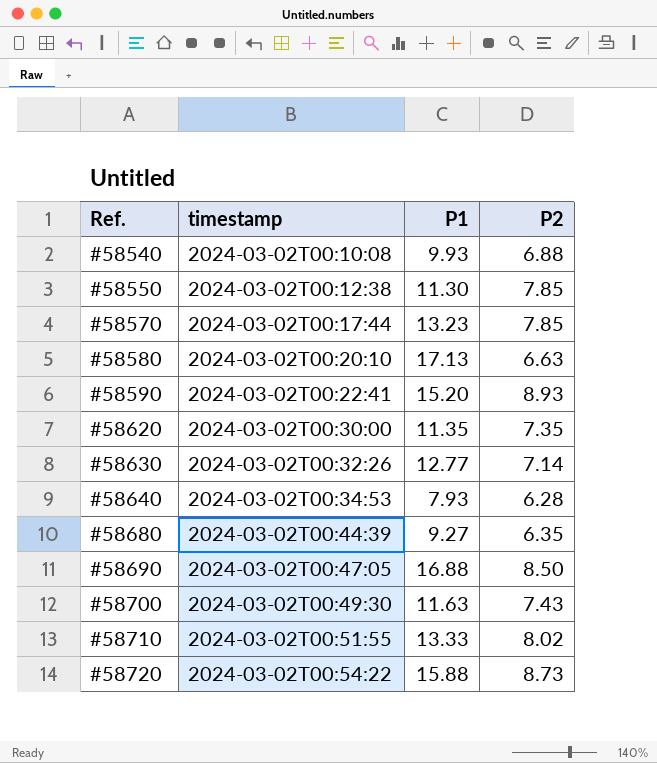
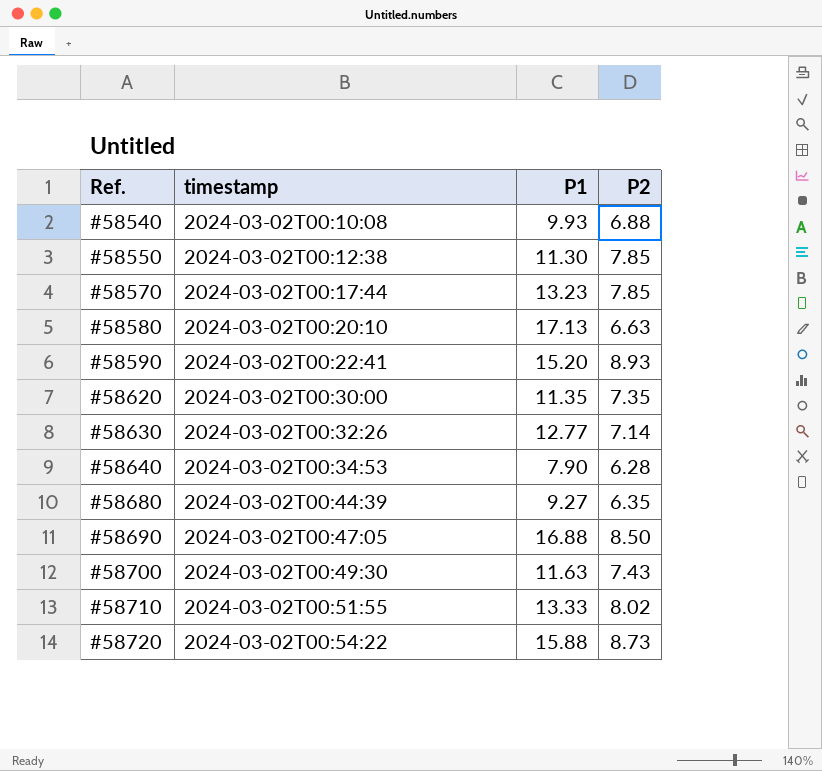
#58640 | P1: 7.93 -> 7.90

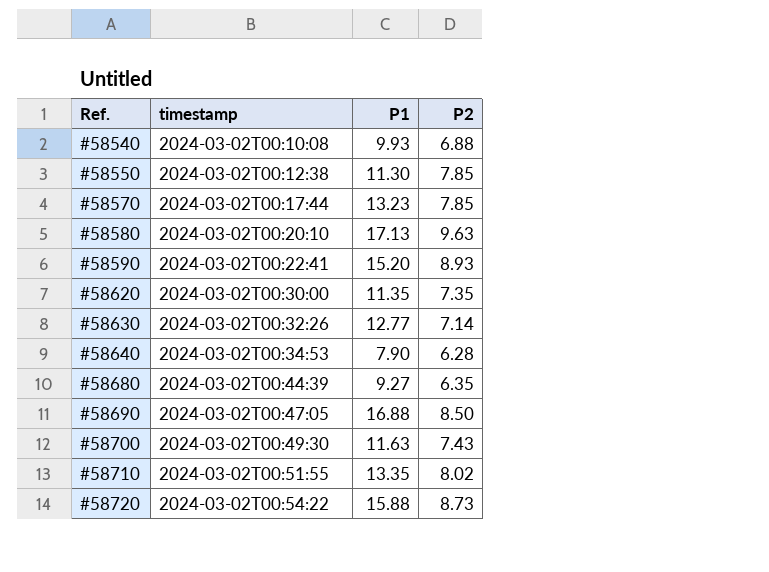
#58580 | P2: 6.63 -> 9.63
#58710 | P1: 13.33 -> 13.35

